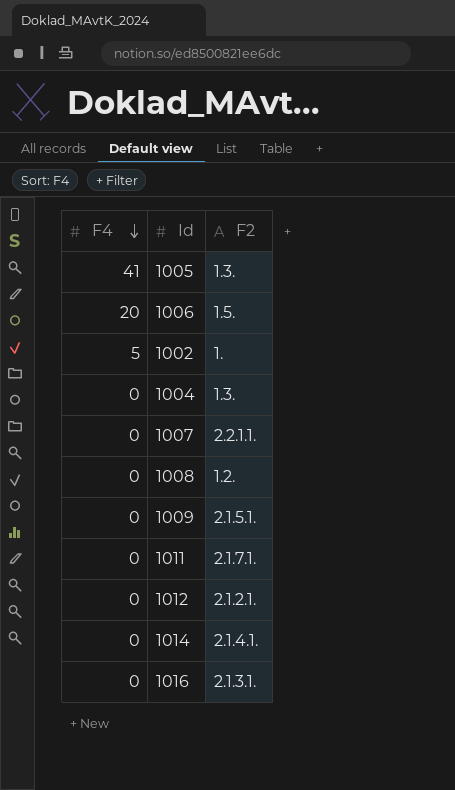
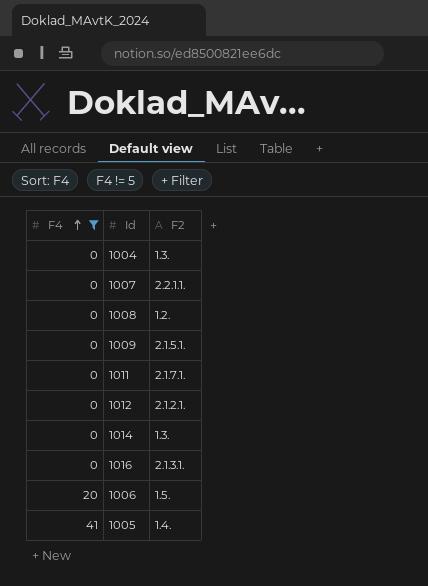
filter: none -> F4 != 5
row order: F4 descending -> F4 ascending
1014 | F2: 2.1.4.1. -> 1.3.
1005 | F2: 1.3. -> 1.4.

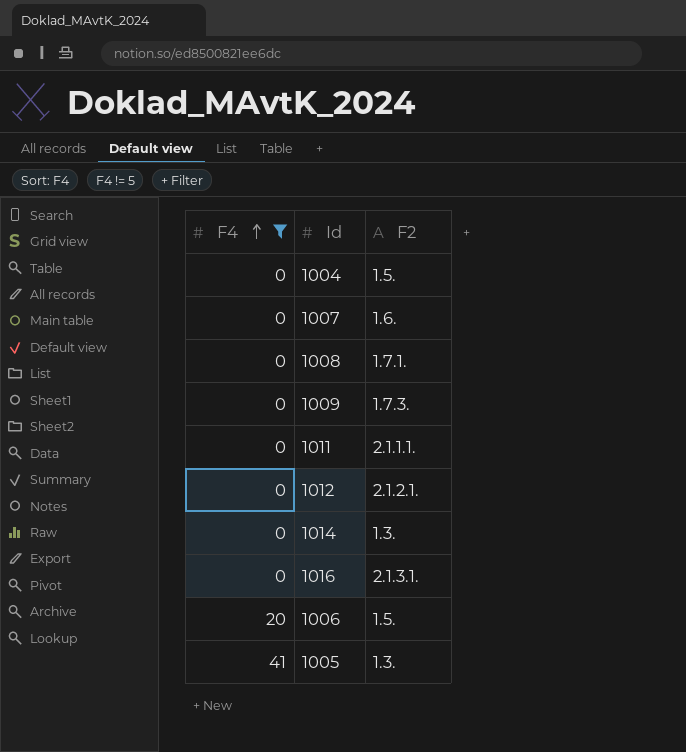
1004 | F2: 1.3. -> 1.5.
1007 | F2: 2.2.1.1. -> 1.6.
1008 | F2: 1.2. -> 1.7.1.
1009 | F2: 2.1.5.1. -> 1.7.3.
1011 | F2: 2.1.7.1. -> 2.1.1.1.
1005 | F2: 1.4. -> 1.3.

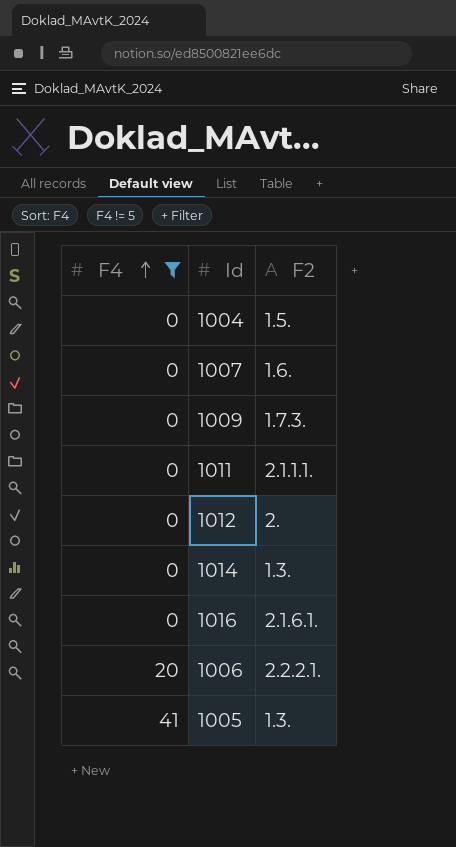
row 1008: 0 | 1.7.1. -> none
1012 | F2: 2.1.2.1. -> 2.
1016 | F2: 2.1.3.1. -> 2.1.6.1.
1006 | F2: 1.5. -> 2.2.2.1.

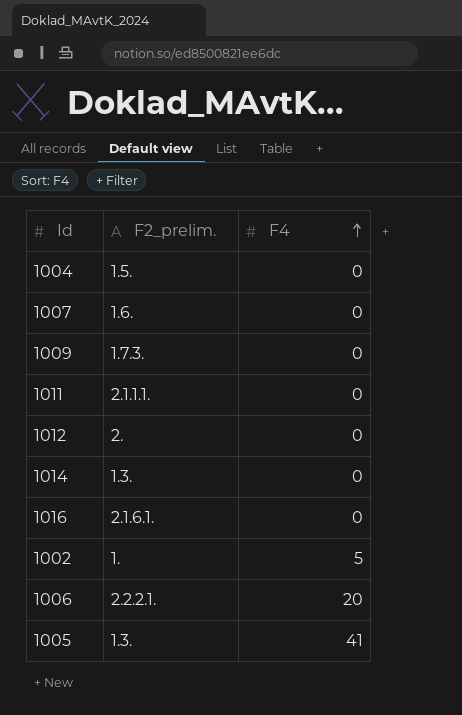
filter: F4 != 5 -> none
column name: F2 -> F2_prelim.
column F4 | position: 1 -> 3

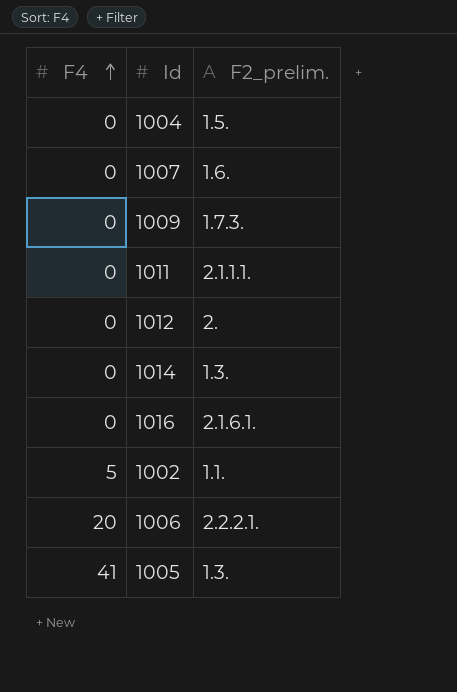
column F4 | position: 3 -> 1
1002 | F2_prelim.: 1. -> 1.1.

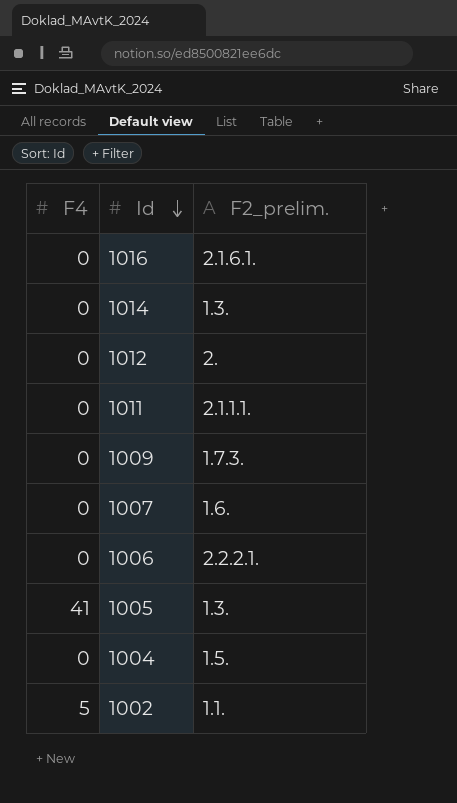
row order: F4 ascending -> Id descending
1006 | F4: 20 -> 0

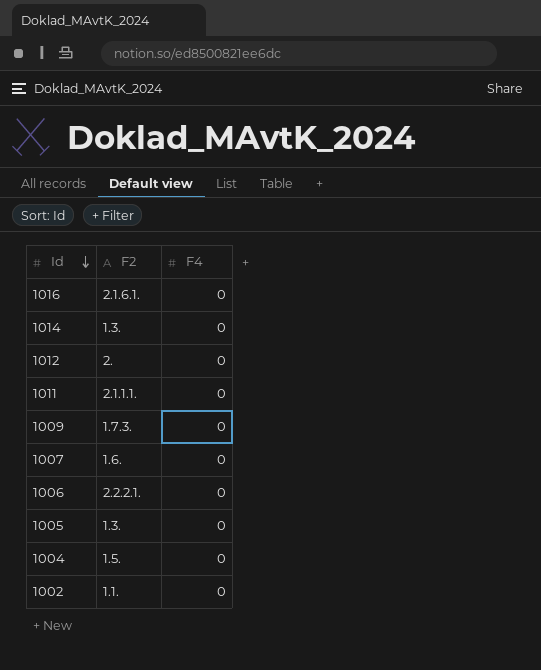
column name: F2_prelim. -> F2
column F4 | position: 1 -> 3
1005 | F4: 41 -> 0
1002 | F4: 5 -> 0

